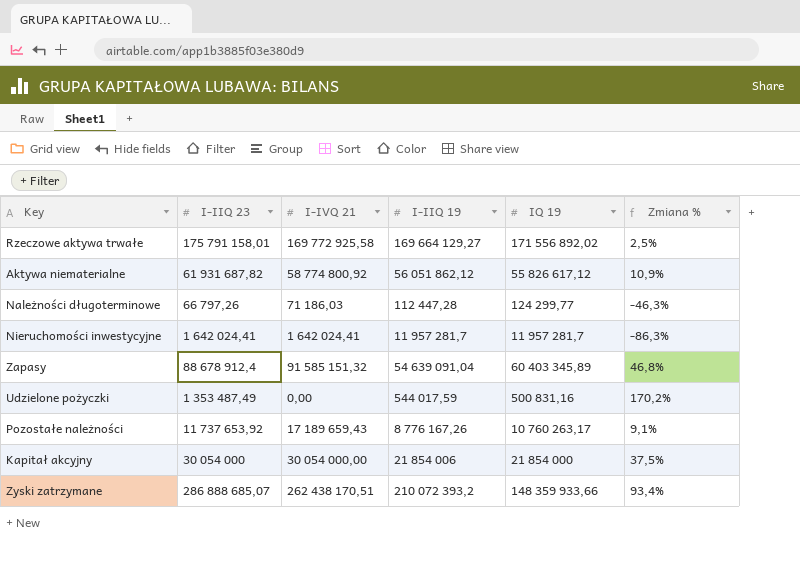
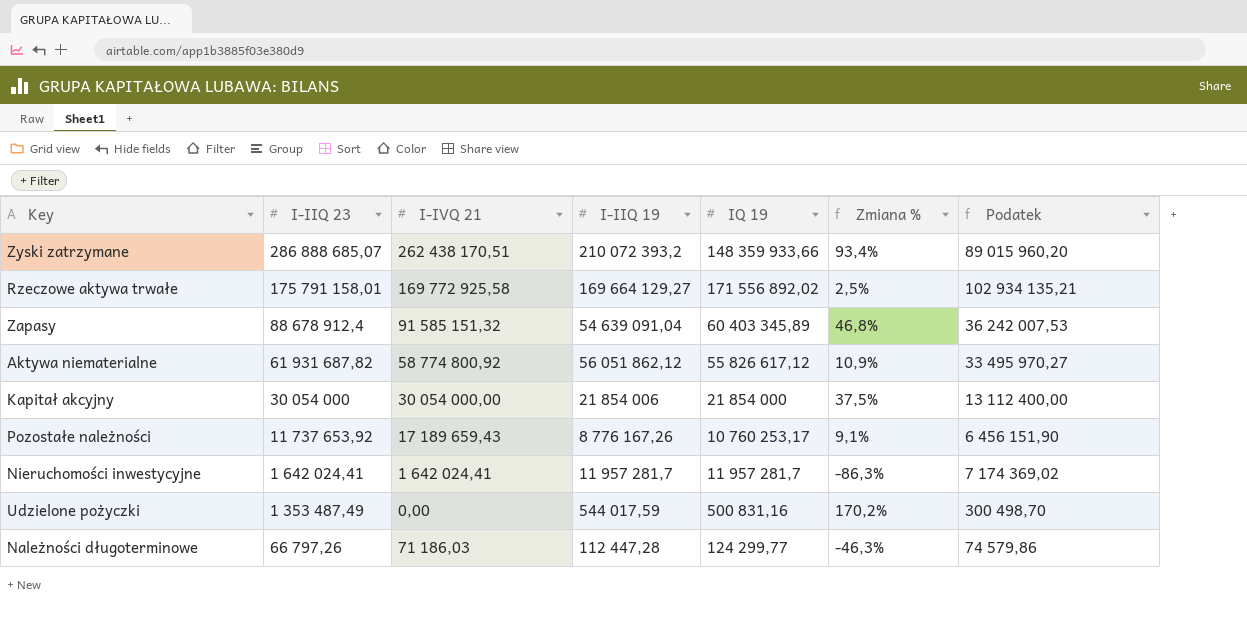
row order: none -> I-IIQ 23 descending
column Podatek | formula: none -> [IQ 19] * 0,6
Pozostałe należności | IQ 19: 10 760 263,17 -> 10 760 253,17

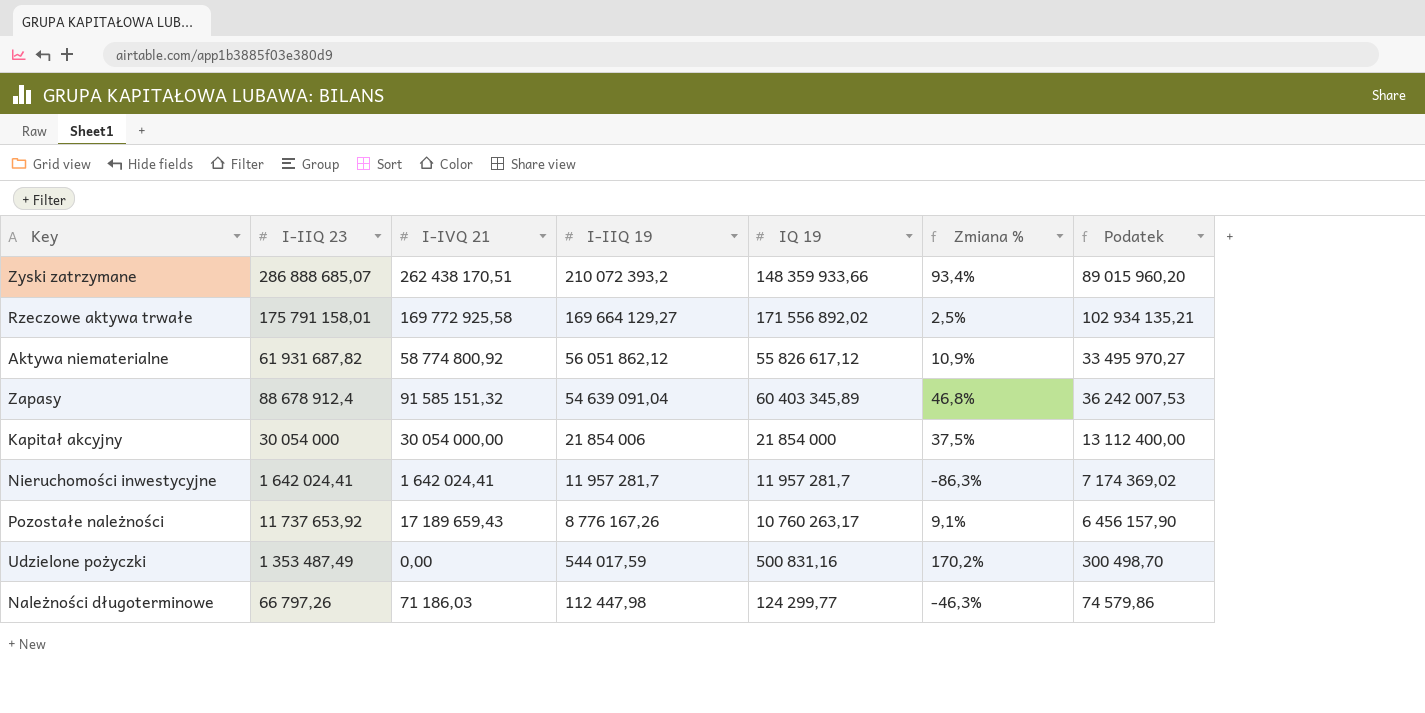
row order: I-IIQ 23 descending -> I-IIQ 19 descending
Pozostałe należności | IQ 19: 10 760 253,17 -> 10 760 263,17
Pozostałe należności | Podatek: 6 456 151,90 -> 6 456 157,90
Należności długoterminowe | I-IIQ 19: 112 447,28 -> 112 447,98

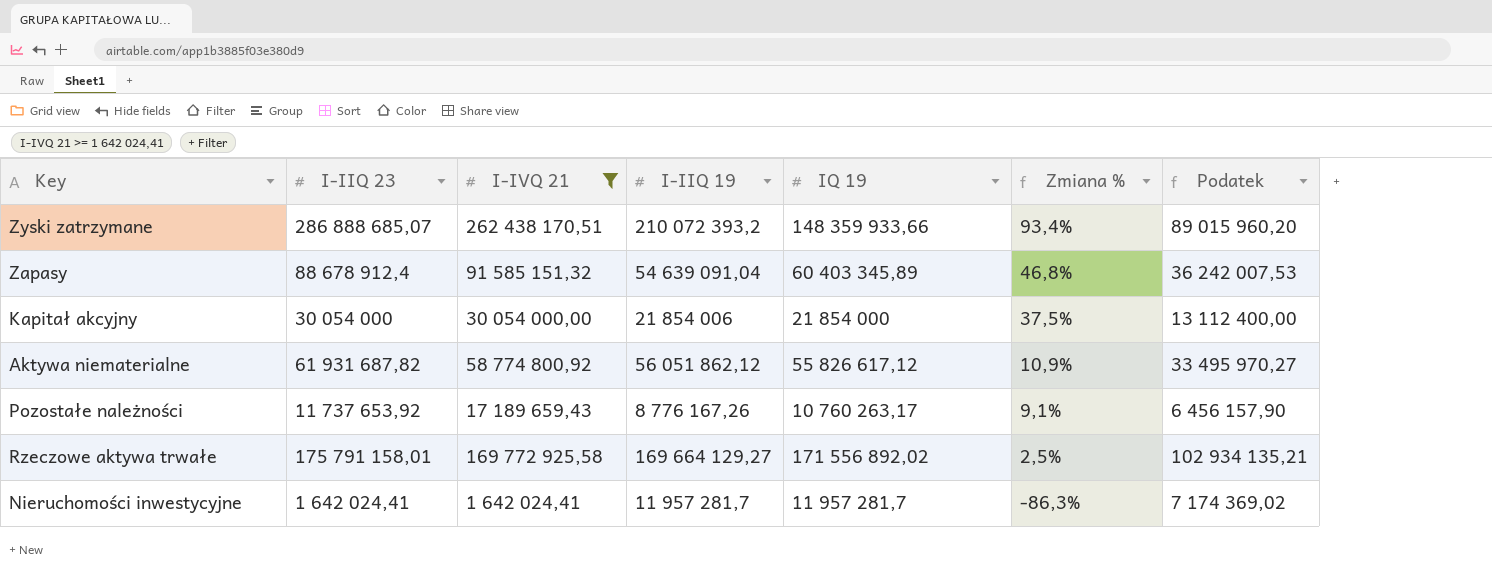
filter: none -> I-IVQ 21 >= 1 642 024,41
row order: I-IIQ 19 descending -> Zmiana % descending

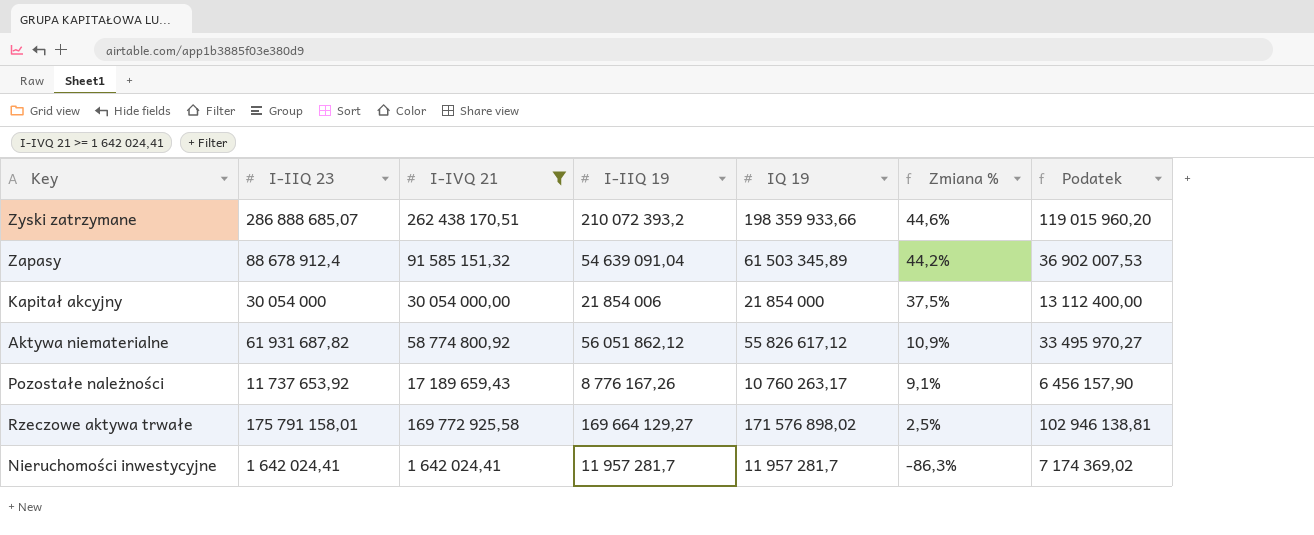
Zyski zatrzymane | IQ 19: 148 359 933,66 -> 198 359 933,66
Zyski zatrzymane | Zmiana %: 93,4% -> 44,6%
Zyski zatrzymane | Podatek: 89 015 960,20 -> 119 015 960,20
Zapasy | IQ 19: 60 403 345,89 -> 61 503 345,89
Zapasy | Zmiana %: 46,8% -> 44,2%
Zapasy | Podatek: 36 242 007,53 -> 36 902 007,53
Rzeczowe aktywa trwałe | IQ 19: 171 556 892,02 -> 171 576 898,02
Rzeczowe aktywa trwałe | Podatek: 102 934 135,21 -> 102 946 138,81

